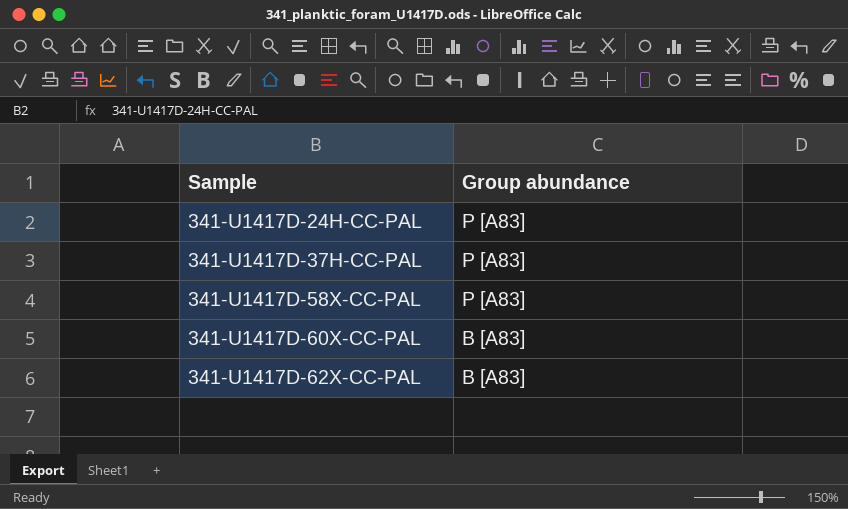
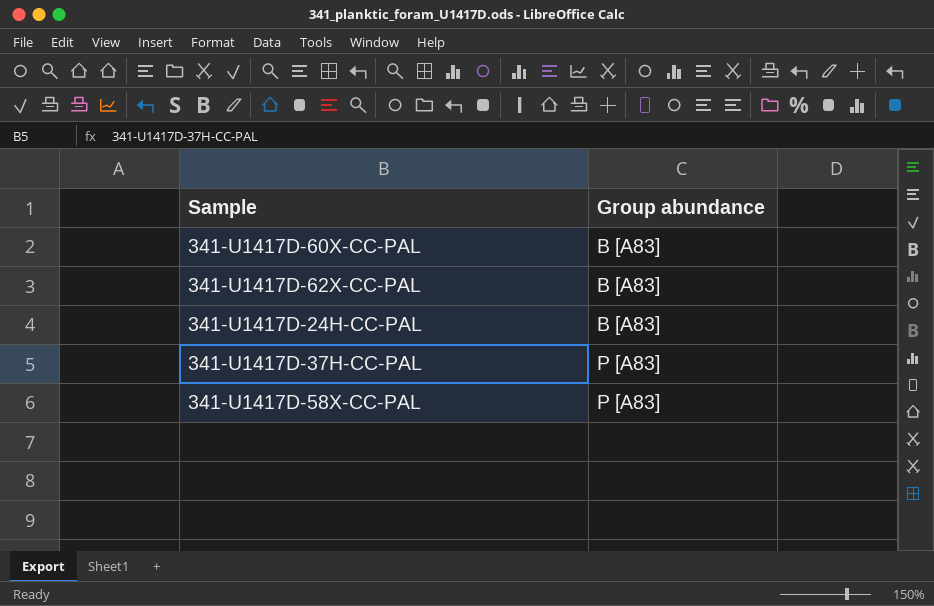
row order: Sample ascending -> Group abundance ascending
341-U1417D-24H-CC-PAL | Group abundance: P [A83] -> B [A83]

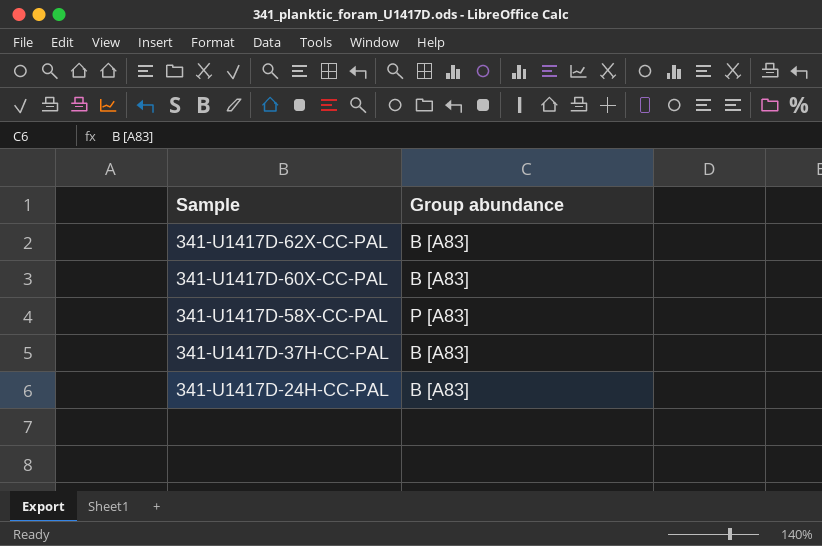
row order: Group abundance ascending -> Sample descending
341-U1417D-37H-CC-PAL | Group abundance: P [A83] -> B [A83]

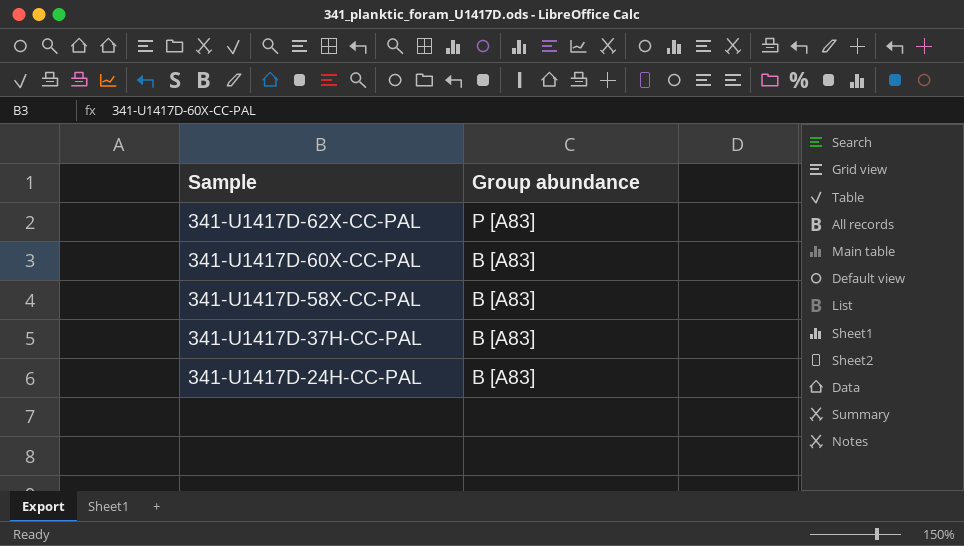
341-U1417D-62X-CC-PAL | Group abundance: B [A83] -> P [A83]
341-U1417D-58X-CC-PAL | Group abundance: P [A83] -> B [A83]

